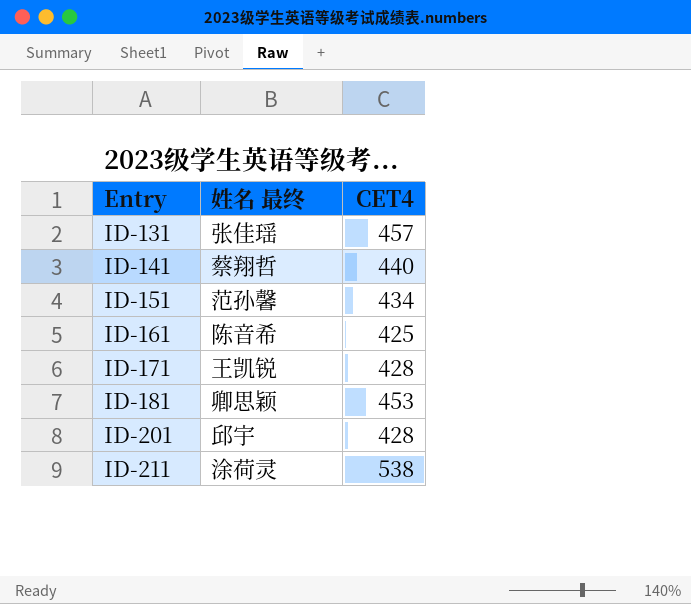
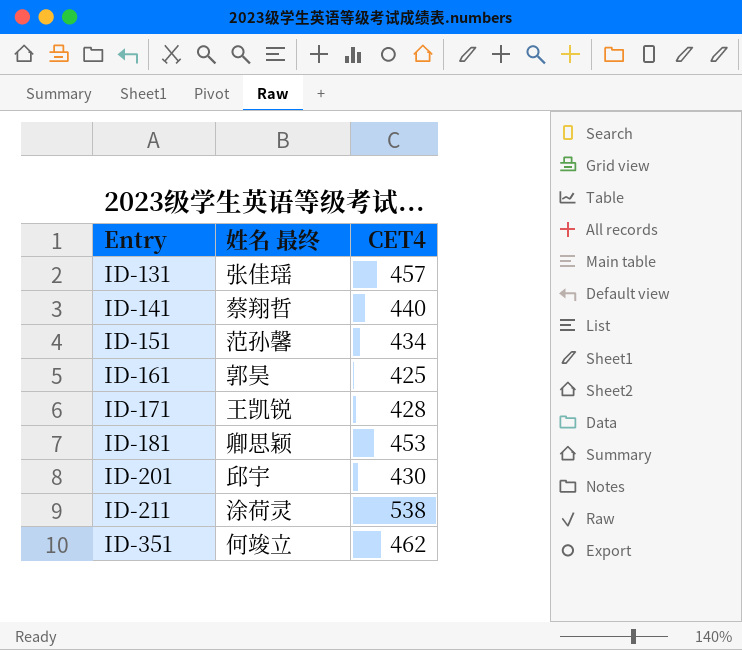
ID-161 | 姓名 最终: 陈音希 -> 郭昊
ID-201 | CET4: 428 -> 430
row ID-351: none -> 何竣立 | 462

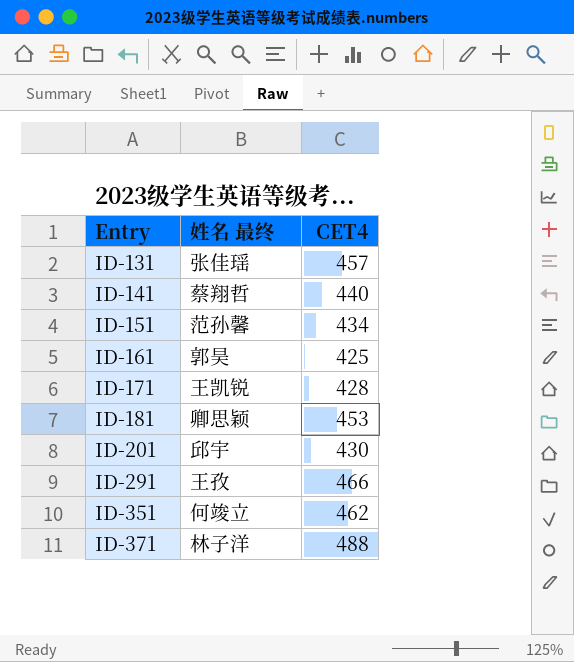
row ID-211: 涂荷灵 | 538 -> none
row ID-291: none -> 王孜 | 466
row ID-371: none -> 林子洋 | 488

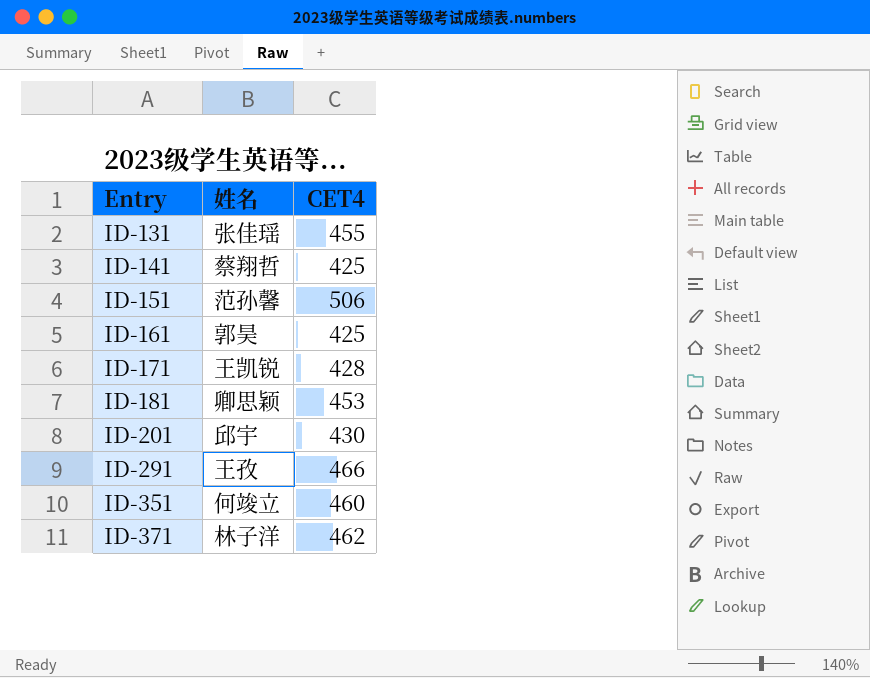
column name: 姓名 最终 -> 姓名
ID-131 | CET4: 457 -> 455
ID-141 | CET4: 440 -> 425
ID-151 | CET4: 434 -> 506
ID-351 | CET4: 462 -> 460
ID-371 | CET4: 488 -> 462

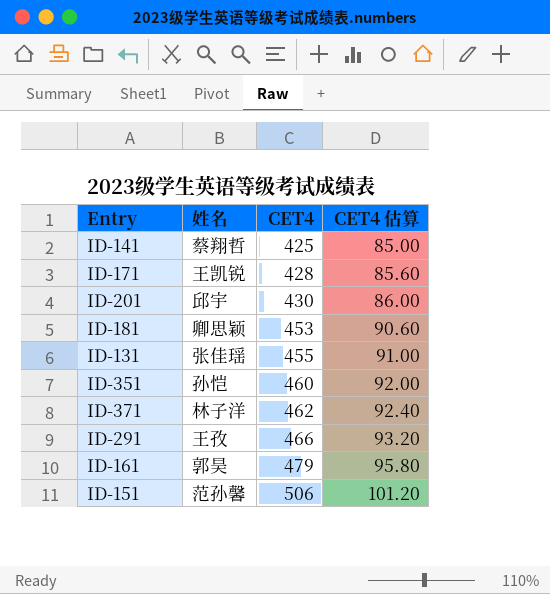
row order: Entry ascending -> CET4 ascending
column CET4 估算 | formula: none -> [CET4] * 0.2
ID-351 | 姓名: 何竣立 -> 孙恺
ID-161 | CET4: 425 -> 479

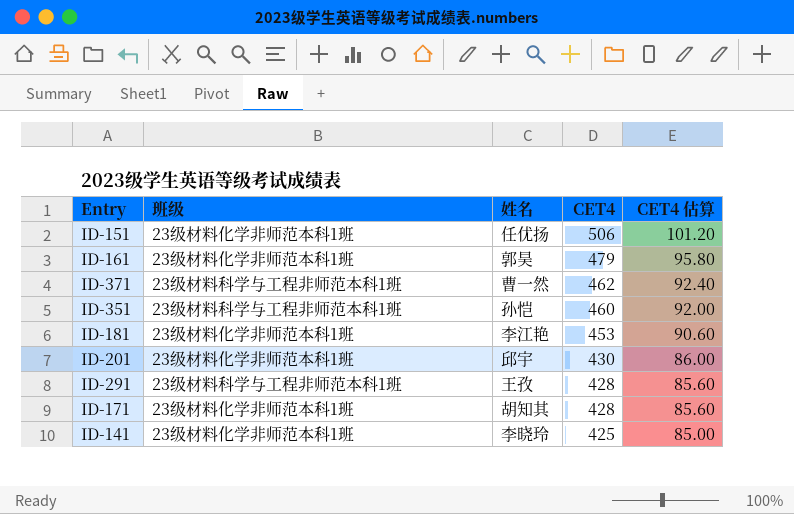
row order: CET4 ascending -> CET4 descending
column 班级 | position: none -> 2
row ID-131: 张佳瑶 | 455 | 91.00 -> none
ID-151 | 姓名: 范孙馨 -> 任优扬
ID-371 | 姓名: 林子洋 -> 曹一然
ID-181 | 姓名: 卿思颖 -> 李江艳
ID-291 | CET4: 466 -> 428
ID-291 | CET4 估算: 93.20 -> 85.60
ID-171 | 姓名: 王凯锐 -> 胡知其
ID-141 | 姓名: 蔡翔哲 -> 李晓玲

